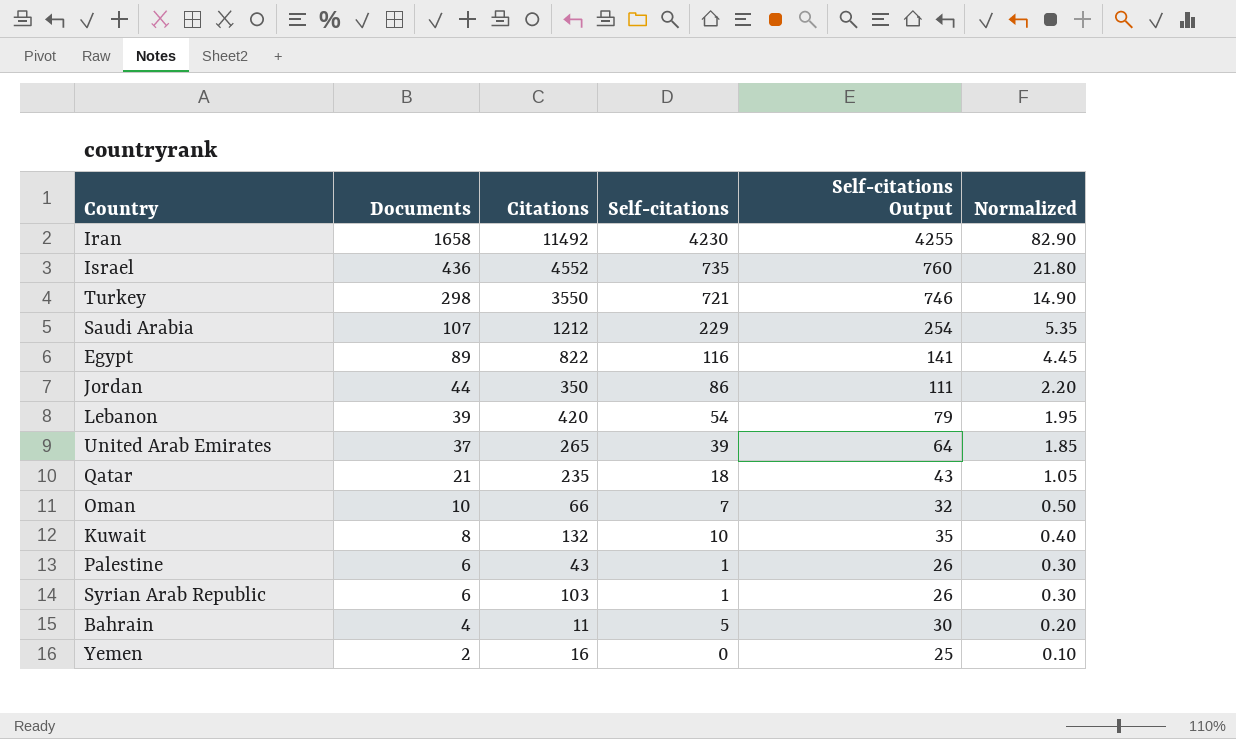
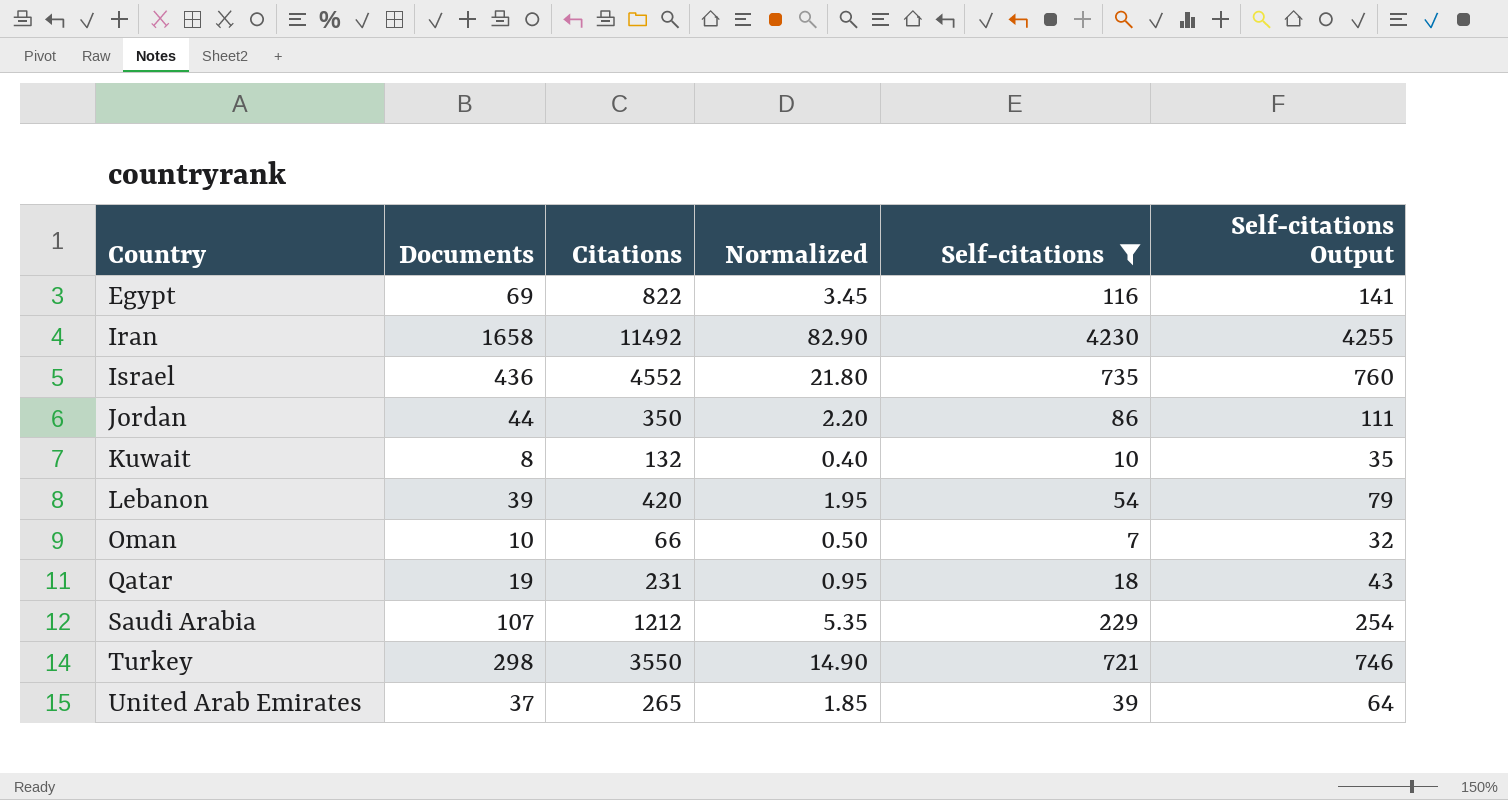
filter: none -> Self-citations >= 7
row order: Documents descending -> Country ascending
column Normalized | position: 6 -> 4
Egypt | Documents: 89 -> 69
Egypt | Normalized: 4.45 -> 3.45
Qatar | Documents: 21 -> 19
Qatar | Citations: 235 -> 231
Qatar | Normalized: 1.05 -> 0.95

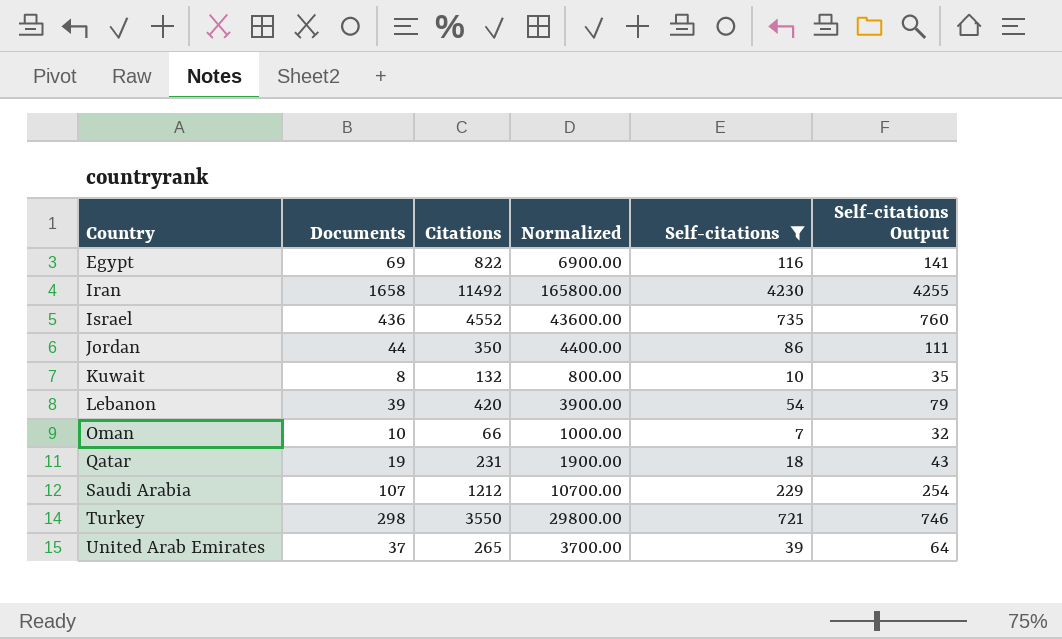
column Normalized | formula: [Documents] * 0.05 -> [Documents] * 100

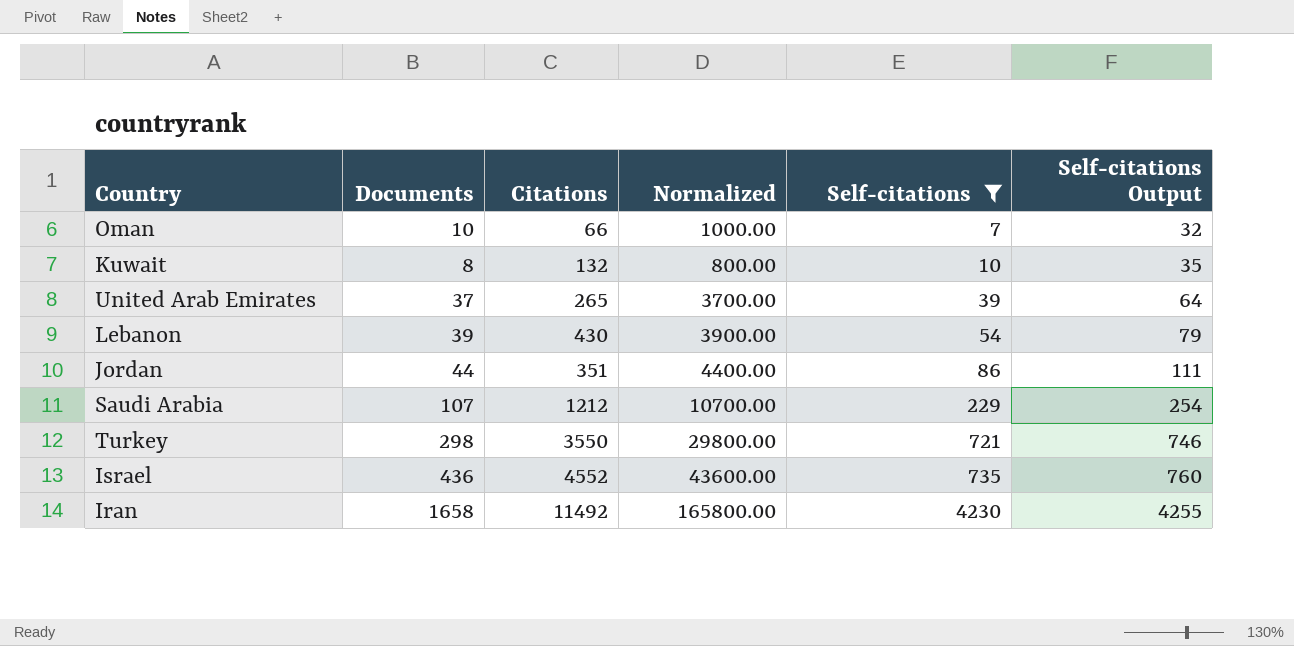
row order: Country ascending -> Self-citations ascending
row Egypt: 69 | 822 | 6900.00 | 116 | 141 -> none
row Qatar: 19 | 231 | 1900.00 | 18 | 43 -> none
Lebanon | Citations: 420 -> 430
Jordan | Citations: 350 -> 351

